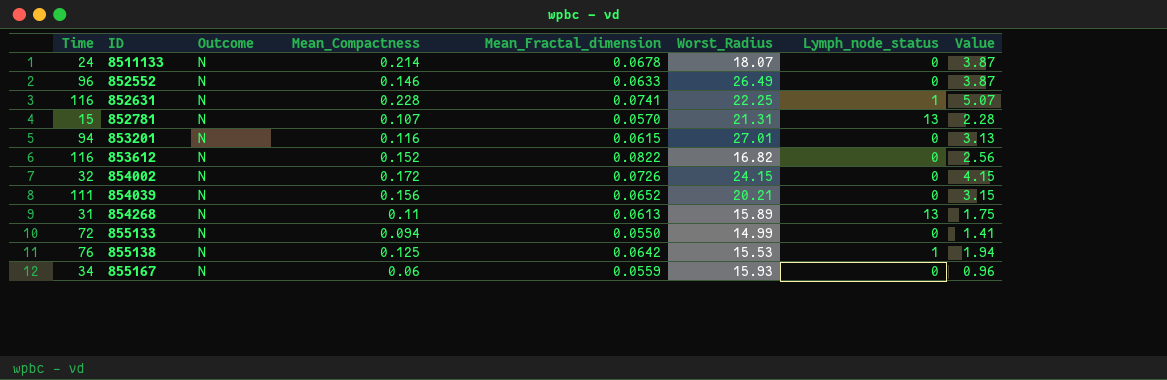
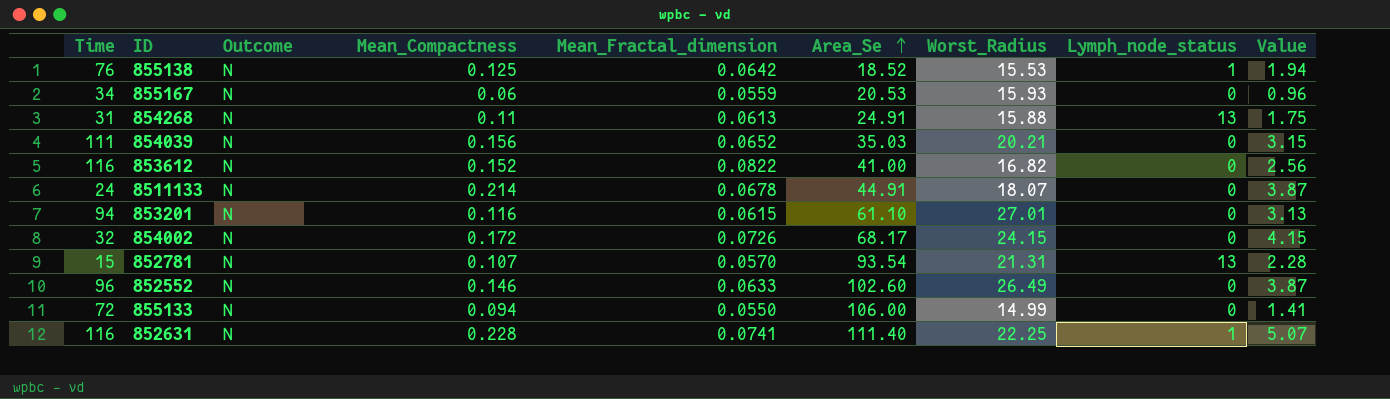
row order: none -> Area_Se ascending
column Area_Se | position: none -> 6
854268 | Worst_Radius: 15.89 -> 15.88

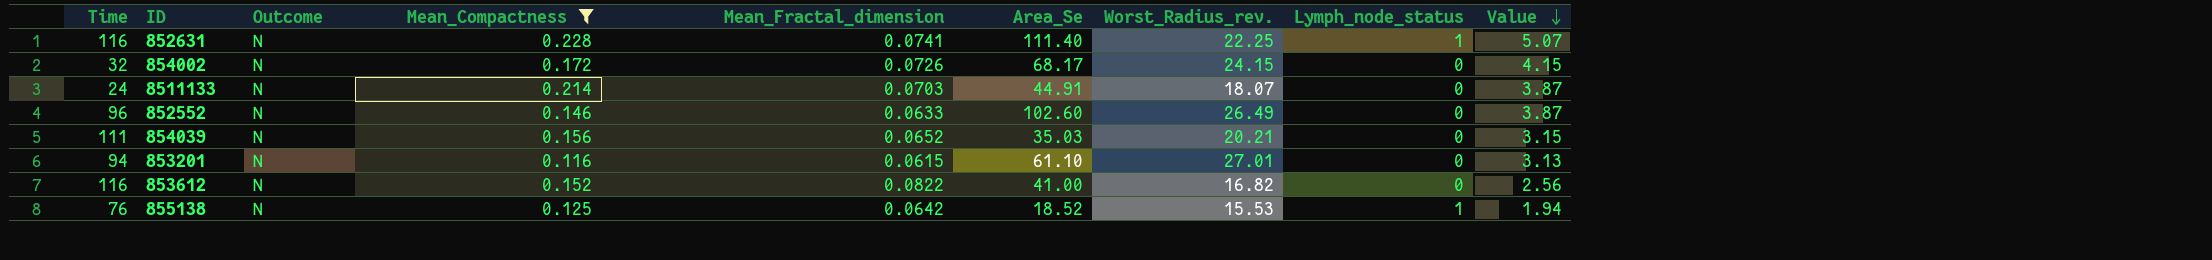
filter: none -> Mean_Compactness >= 0.116
row order: Area_Se ascending -> Value descending
column name: Worst_Radius -> Worst_Radius_rev.
8511133 | Mean_Fractal_dimension: 0.0678 -> 0.0703

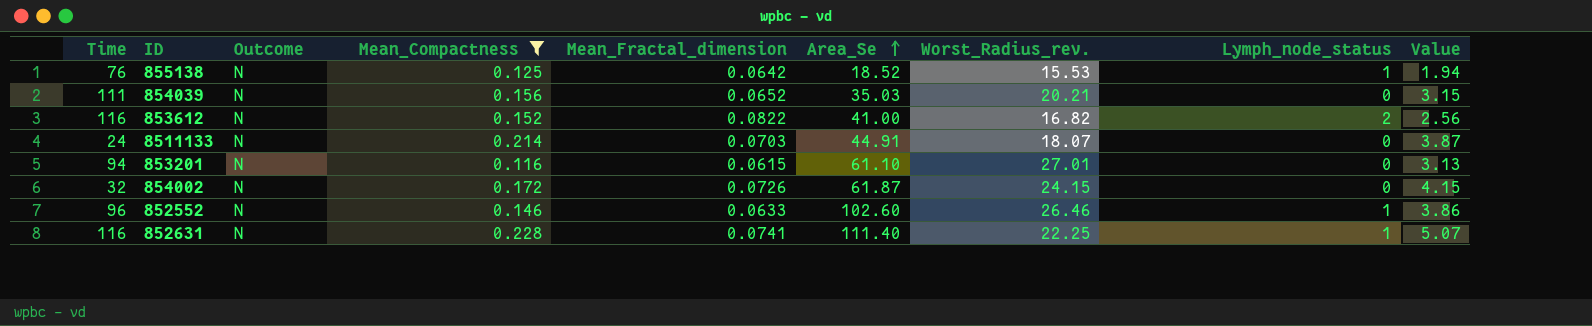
row order: Value descending -> Area_Se ascending
853612 | Lymph_node_status: 0 -> 2
854002 | Area_Se: 68.17 -> 61.87
852552 | Worst_Radius_rev.: 26.49 -> 26.46
852552 | Lymph_node_status: 0 -> 1
852552 | Value: 3.87 -> 3.86

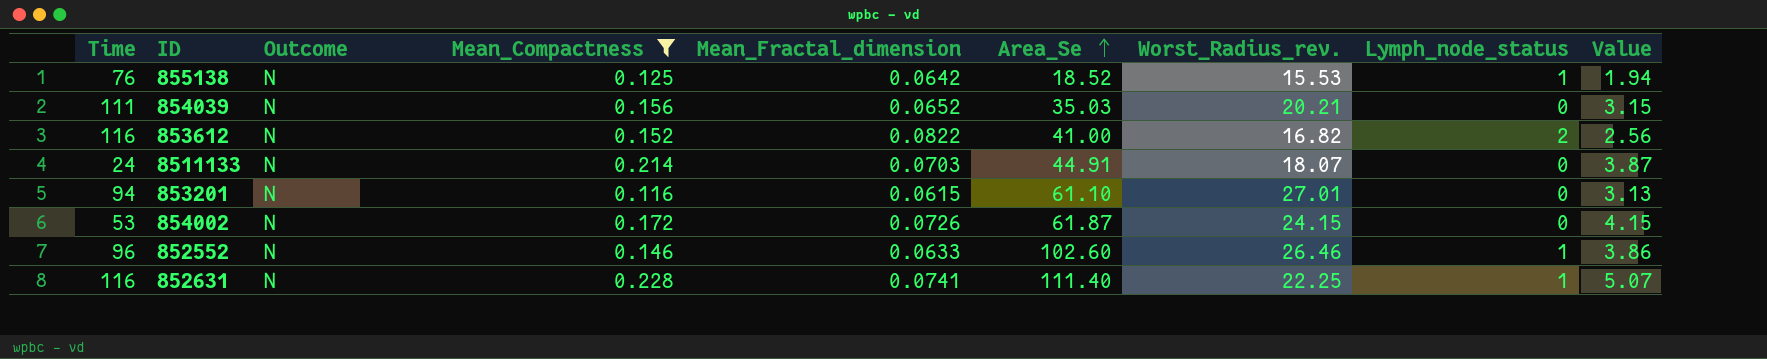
854002 | Time: 32 -> 53

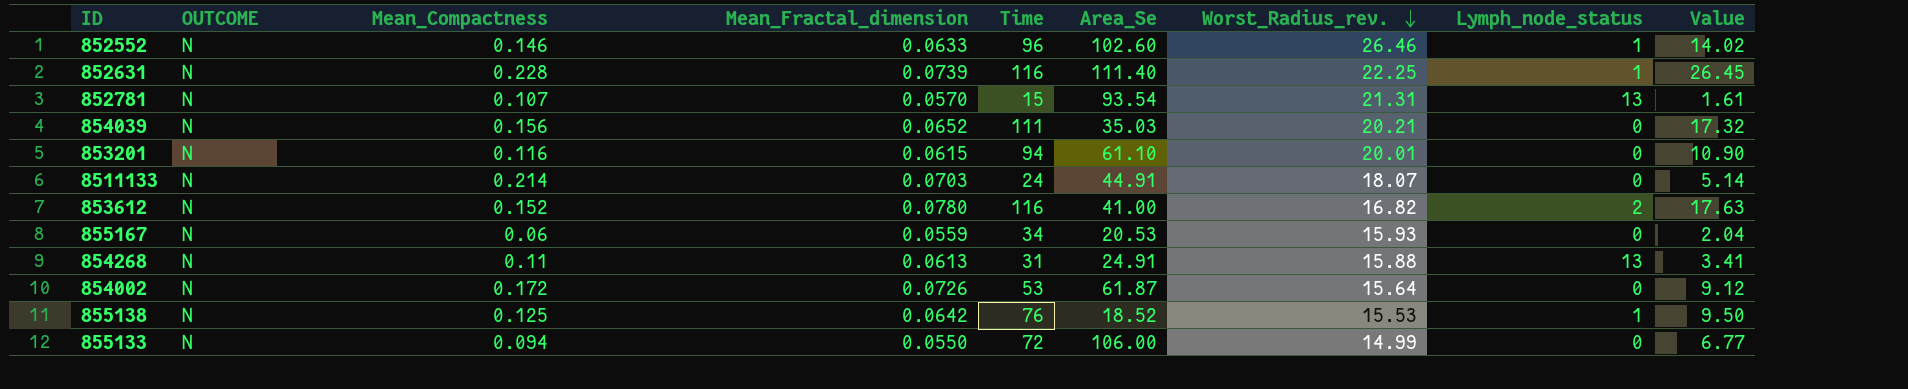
filter: Mean_Compactness >= 0.116 -> none
row order: Area_Se ascending -> Worst_Radius_rev. descending
column name: Outcome -> OUTCOME
column Time | position: 1 -> 5
column Value | formula: [Mean_Compactness] * [Worst_Radius_rev.] -> [Mean_Compactness] * [Time]
852631 | Mean_Fractal_dimension: 0.0741 -> 0.0739
853201 | Worst_Radius_rev.: 27.01 -> 20.01
853612 | Mean_Fractal_dimension: 0.0822 -> 0.0780
854002 | Worst_Radius_rev.: 24.15 -> 15.64

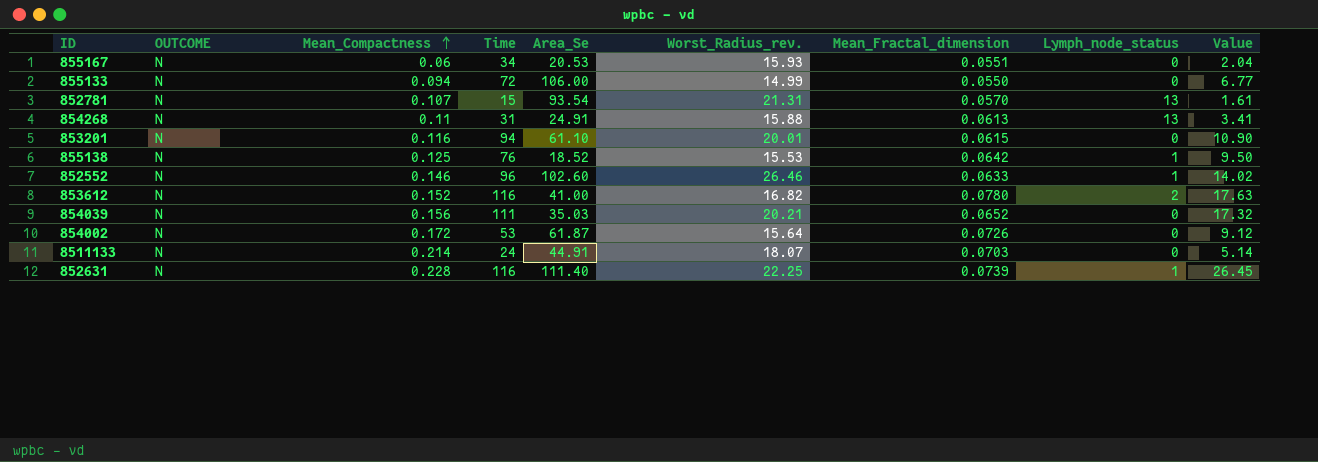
row order: Worst_Radius_rev. descending -> Mean_Compactness ascending
column Mean_Fractal_dimension | position: 4 -> 7
855167 | Mean_Fractal_dimension: 0.0559 -> 0.0551

